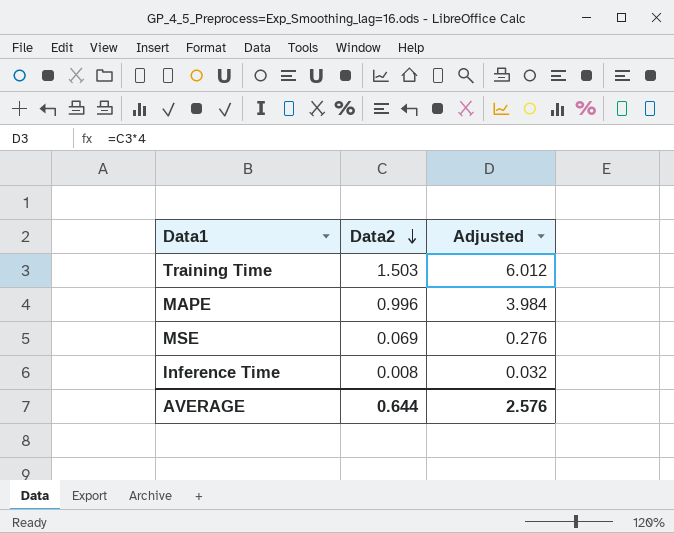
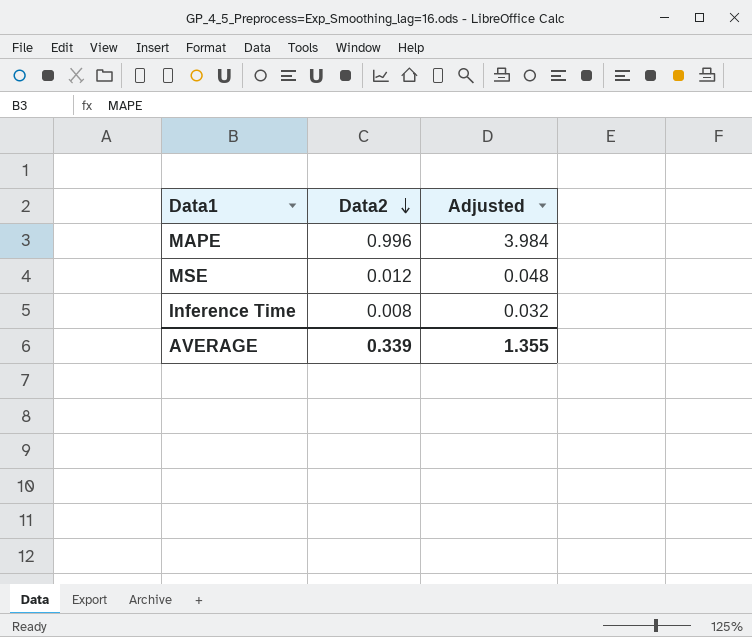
row Training Time: 1.503 | 6.012 -> none
MSE | Data2: 0.069 -> 0.012
MSE | Adjusted: 0.276 -> 0.048
AVERAGE | Data2: 0.644 -> 0.339
AVERAGE | Adjusted: 2.576 -> 1.355

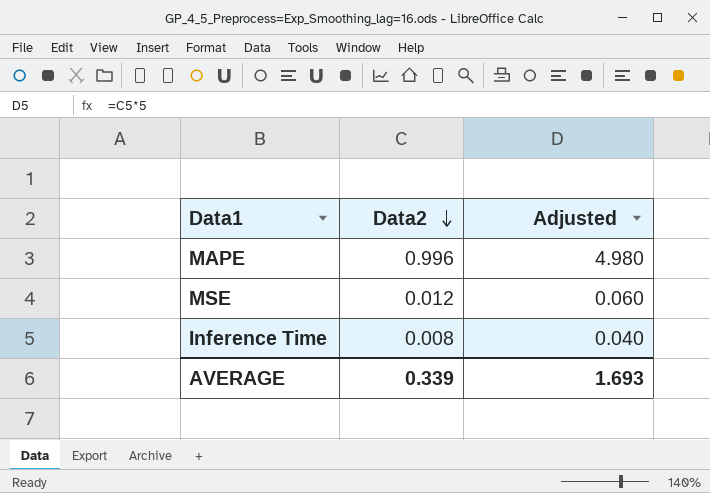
column Adjusted | formula: [Data2] * 4 -> [Data2] * 5
AVERAGE | Adjusted: 1.355 -> 1.693

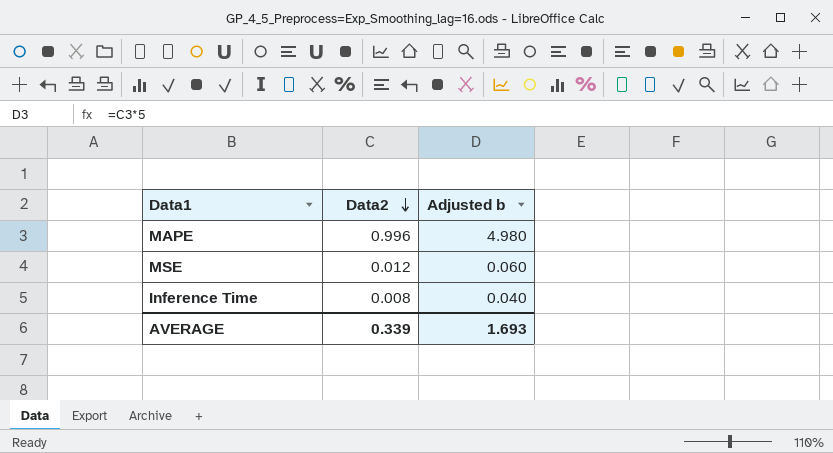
column name: Adjusted -> Adjusted b

